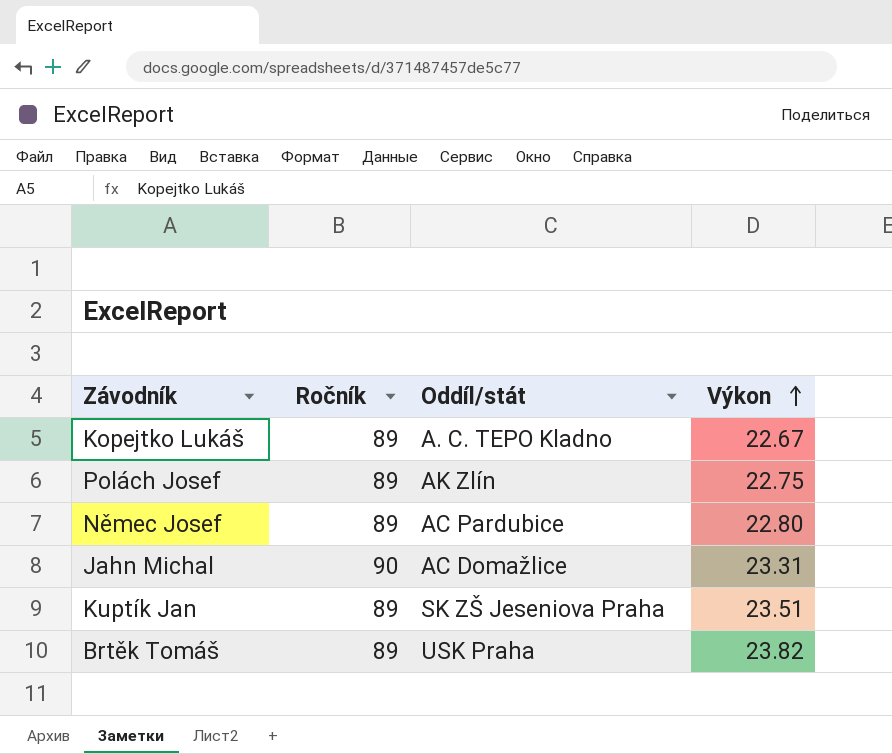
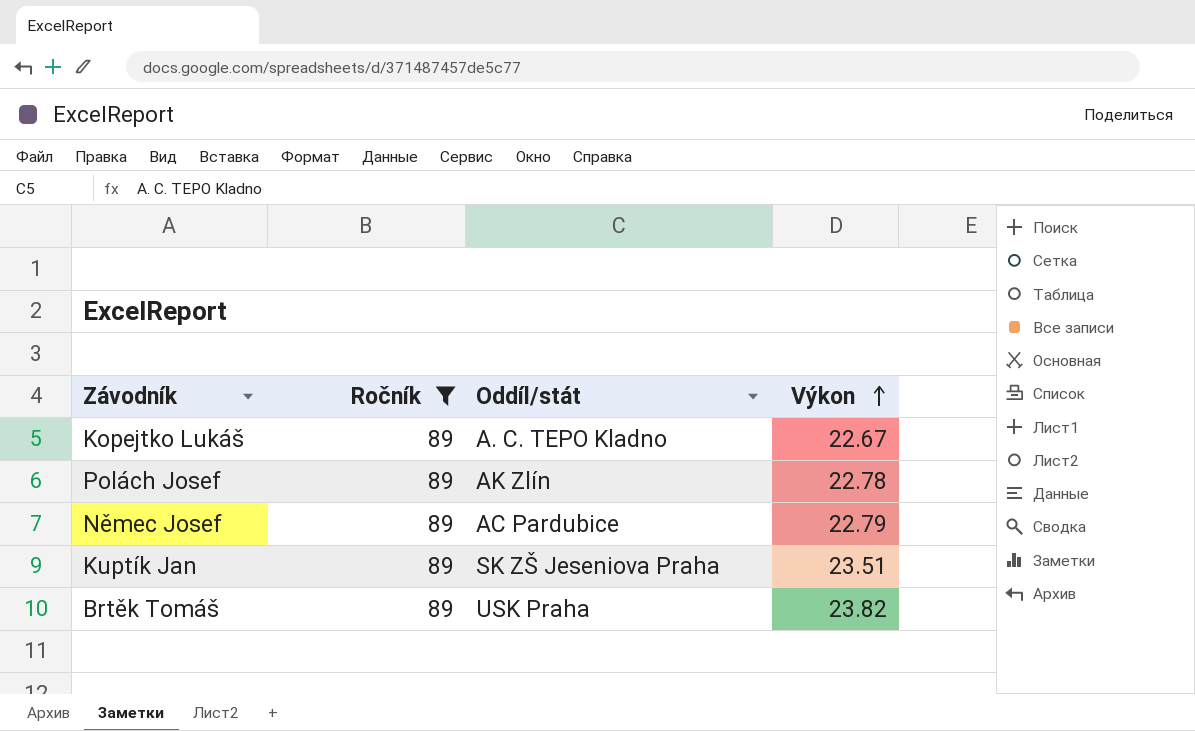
filter: none -> Ročník = 89
Polách Josef | Výkon: 22.75 -> 22.78
Němec Josef | Výkon: 22.80 -> 22.79

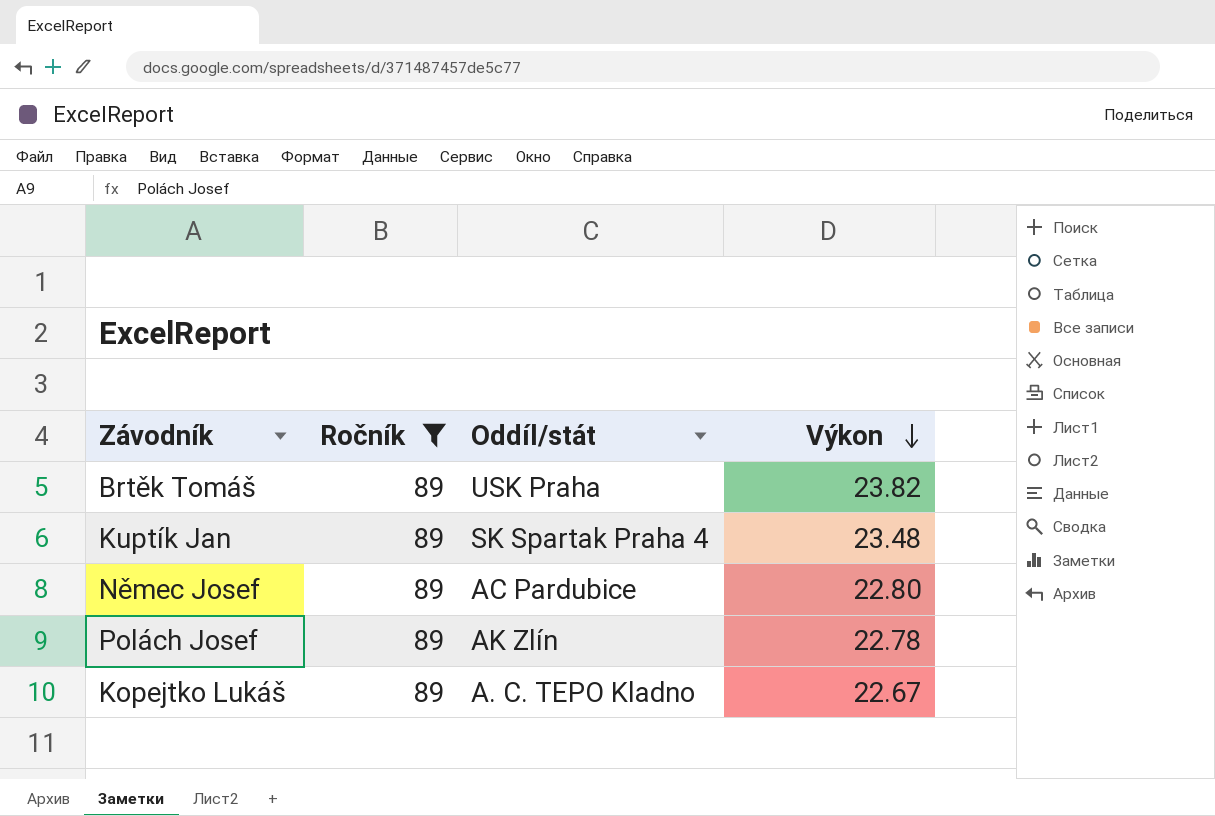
row order: Výkon ascending -> Výkon descending
Kuptík Jan | Oddíl/stát: SK ZŠ Jeseniova Praha -> SK Spartak Praha 4
Kuptík Jan | Výkon: 23.51 -> 23.48
Němec Josef | Výkon: 22.79 -> 22.80

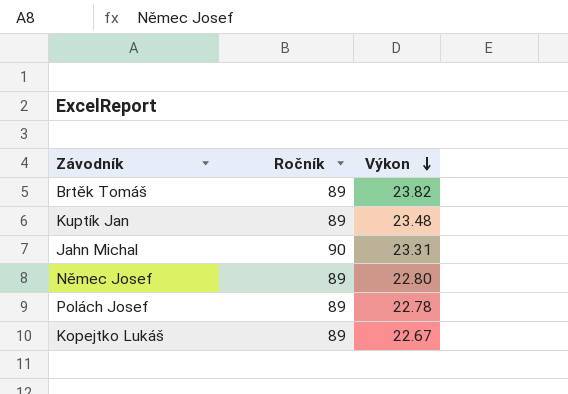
filter: Ročník = 89 -> none
column Oddíl/stát | position: 3 -> none

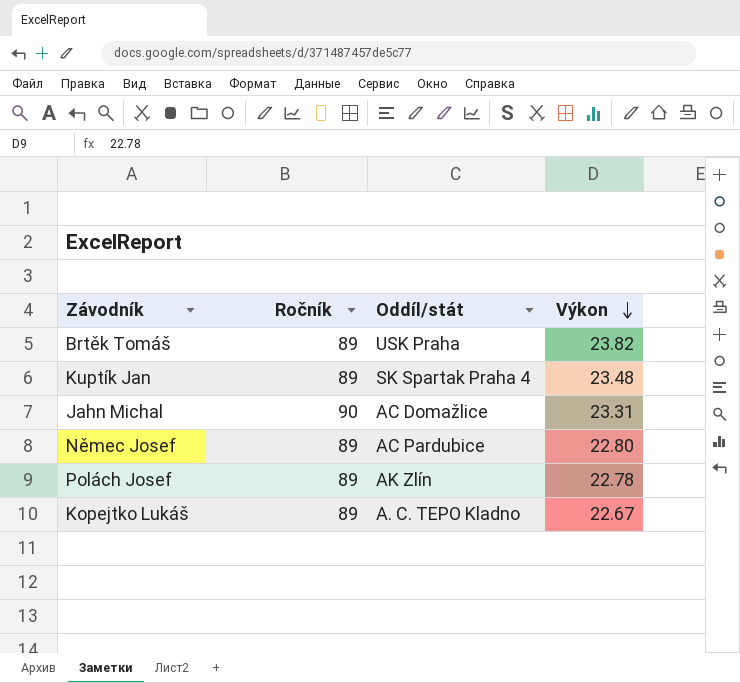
column Oddíl/stát | position: none -> 3

